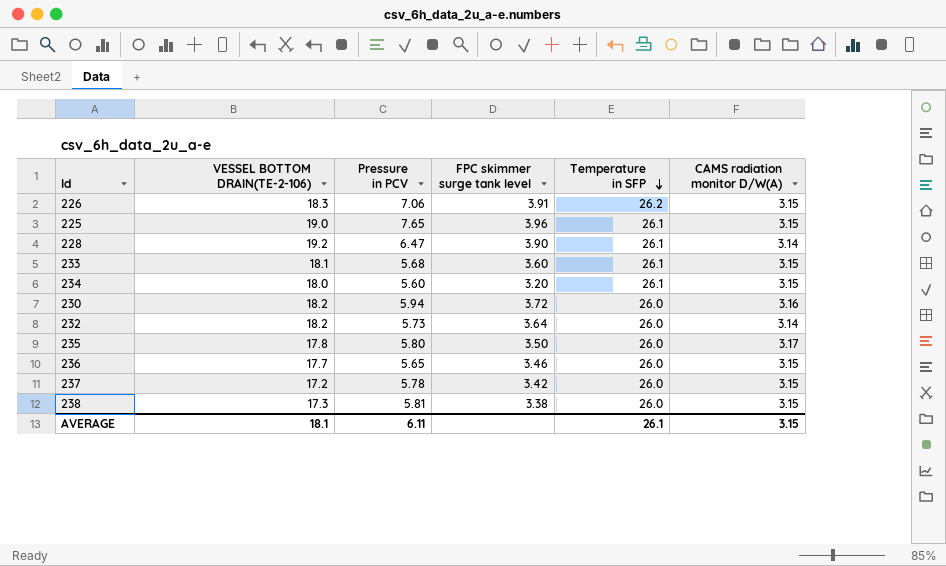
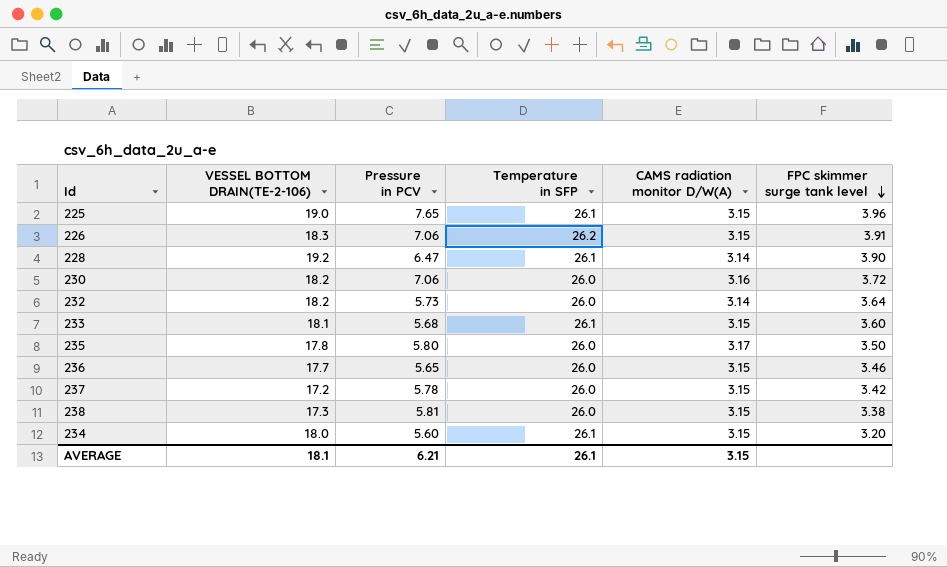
row order: Temperature in SFP descending -> FPC skimmer surge tank level descending
column FPC skimmer surge tank level | position: 4 -> 6
230 | Pressure in PCV: 5.94 -> 7.06
AVERAGE | Pressure in PCV: 6.11 -> 6.21

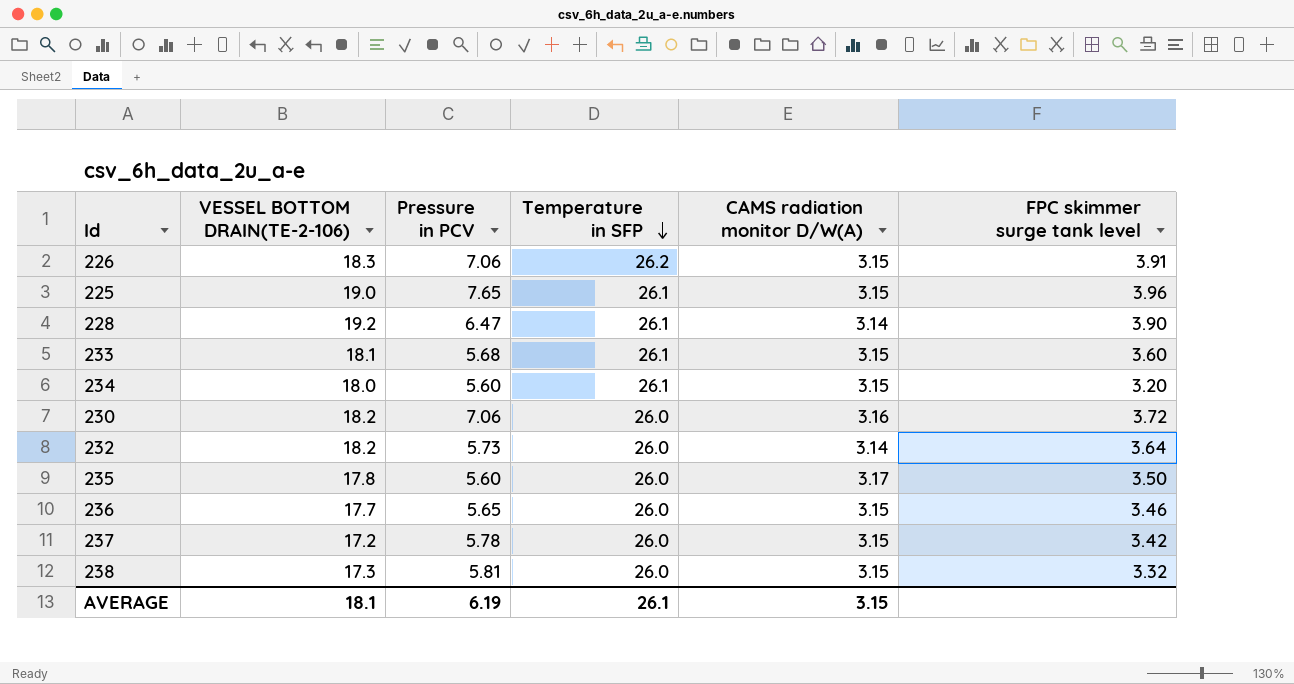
row order: FPC skimmer surge tank level descending -> Temperature in SFP descending
235 | Pressure in PCV: 5.80 -> 5.60
238 | FPC skimmer surge tank level: 3.38 -> 3.32
AVERAGE | Pressure in PCV: 6.21 -> 6.19

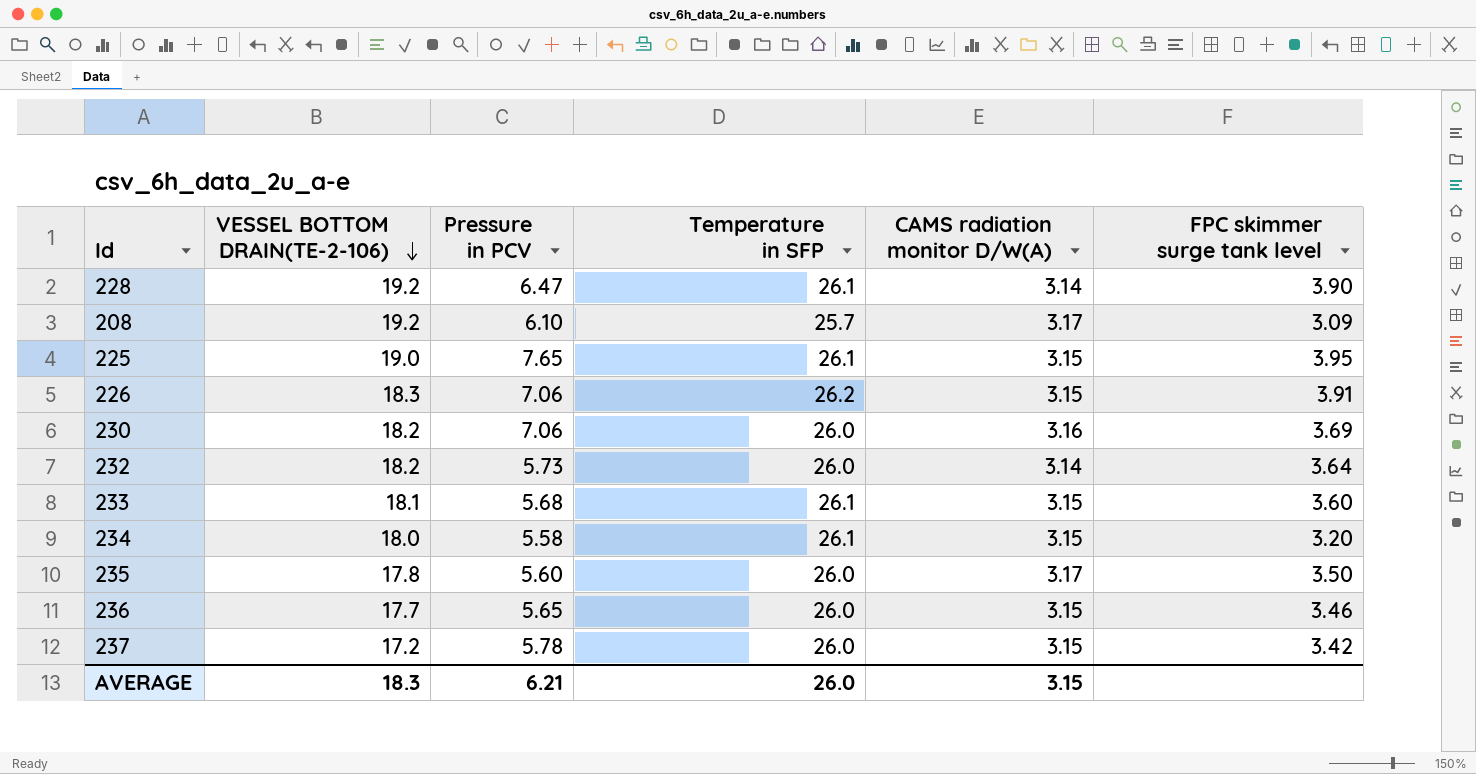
row order: Temperature in SFP descending -> VESSEL BOTTOM DRAIN(TE-2-106) descending
row 238: 17.3 | 5.81 | 26.0 | 3.15 | 3.32 -> none
row 208: none -> 19.2 | 6.10 | 25.7 | 3.17 | 3.09
225 | FPC skimmer surge tank level: 3.96 -> 3.95
230 | FPC skimmer surge tank level: 3.72 -> 3.69
234 | Pressure in PCV: 5.60 -> 5.58
AVERAGE | VESSEL BOTTOM DRAIN(TE-2-106): 18.1 -> 18.3
AVERAGE | Pressure in PCV: 6.19 -> 6.21
AVERAGE | Temperature in SFP: 26.1 -> 26.0

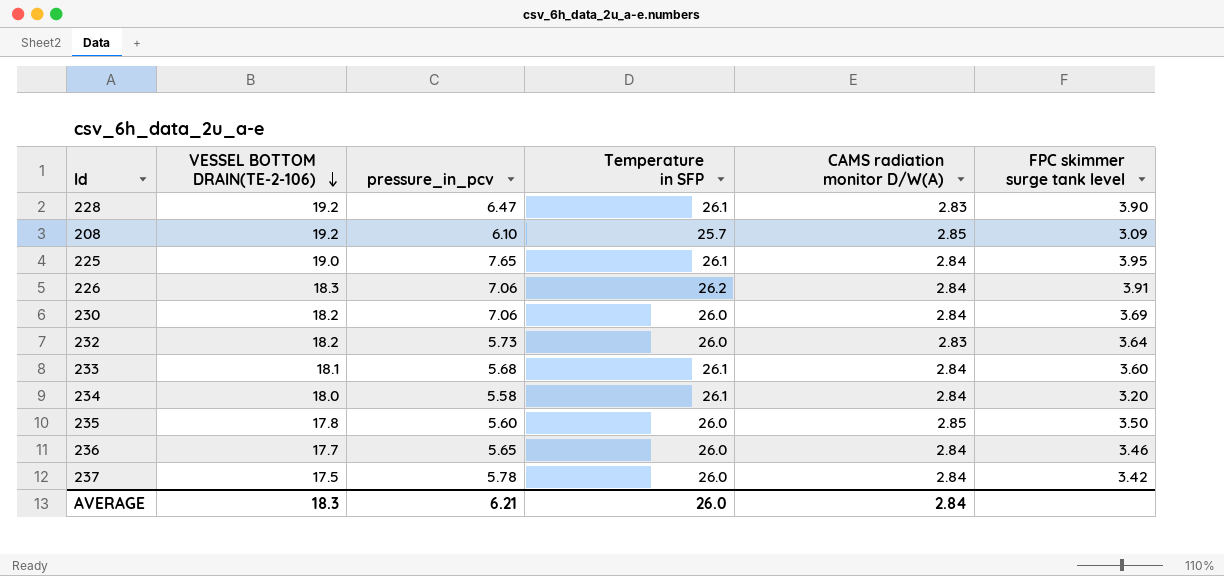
column name: Pressure in PCV -> pressure_in_pcv
228 | CAMS radiation monitor D/W(A): 3.14 -> 2.83
208 | CAMS radiation monitor D/W(A): 3.17 -> 2.85
225 | CAMS radiation monitor D/W(A): 3.15 -> 2.84
226 | CAMS radiation monitor D/W(A): 3.15 -> 2.84
230 | CAMS radiation monitor D/W(A): 3.16 -> 2.84
232 | CAMS radiation monitor D/W(A): 3.14 -> 2.83
233 | CAMS radiation monitor D/W(A): 3.15 -> 2.84
234 | CAMS radiation monitor D/W(A): 3.15 -> 2.84
235 | CAMS radiation monitor D/W(A): 3.17 -> 2.85
236 | CAMS radiation monitor D/W(A): 3.15 -> 2.84
237 | VESSEL BOTTOM DRAIN(TE-2-106): 17.2 -> 17.5
237 | CAMS radiation monitor D/W(A): 3.15 -> 2.84
AVERAGE | CAMS radiation monitor D/W(A): 3.15 -> 2.84

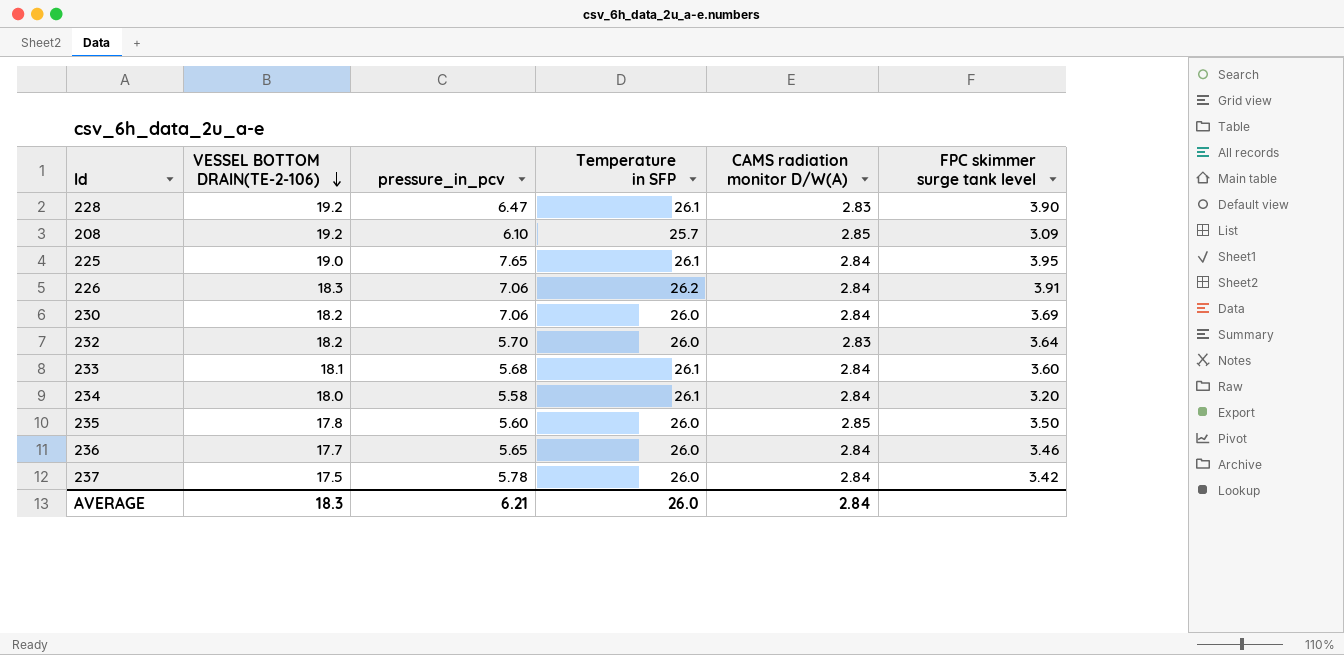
232 | pressure_in_pcv: 5.73 -> 5.70

